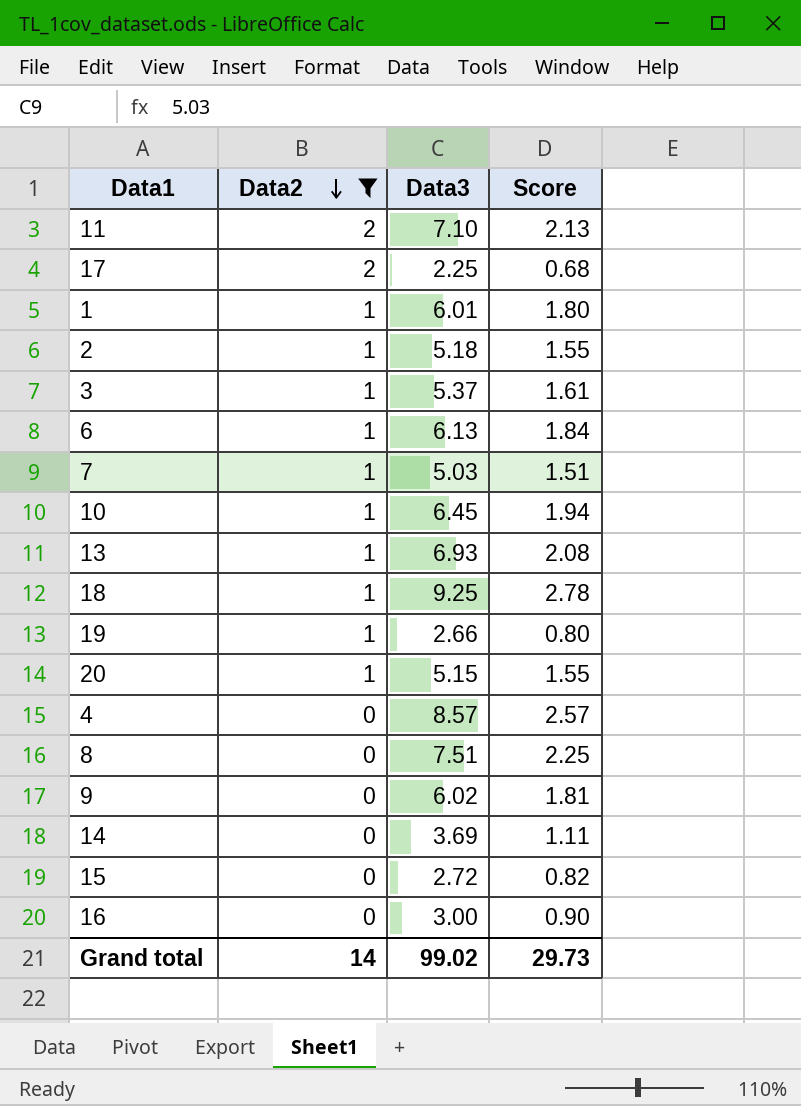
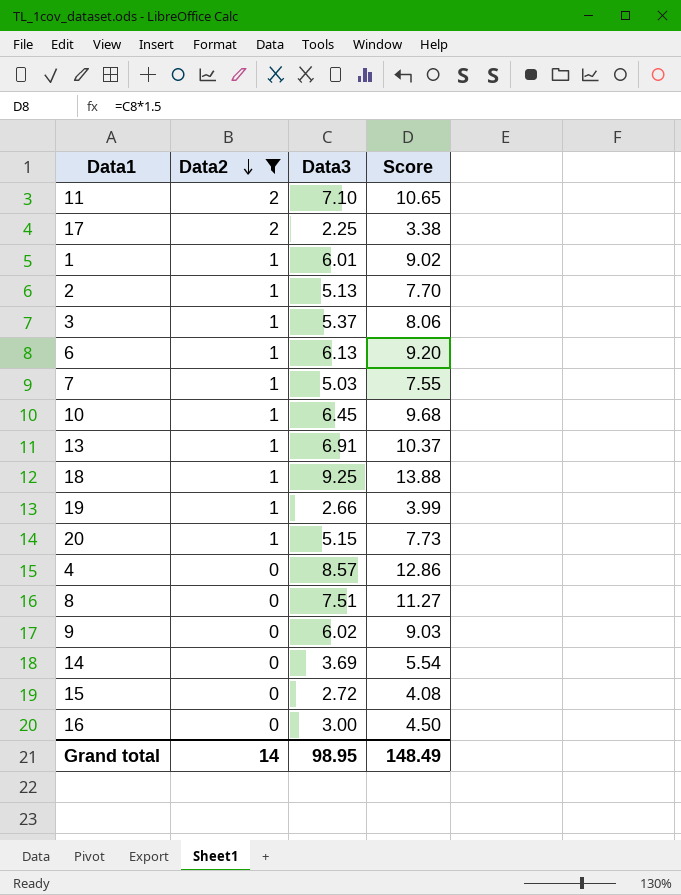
column Score | formula: [Data3] * 0.3 -> [Data3] * 1.5
2 | Data3: 5.18 -> 5.13
13 | Data3: 6.93 -> 6.91
Grand total | Data3: 99.02 -> 98.95
Grand total | Score: 29.73 -> 148.49

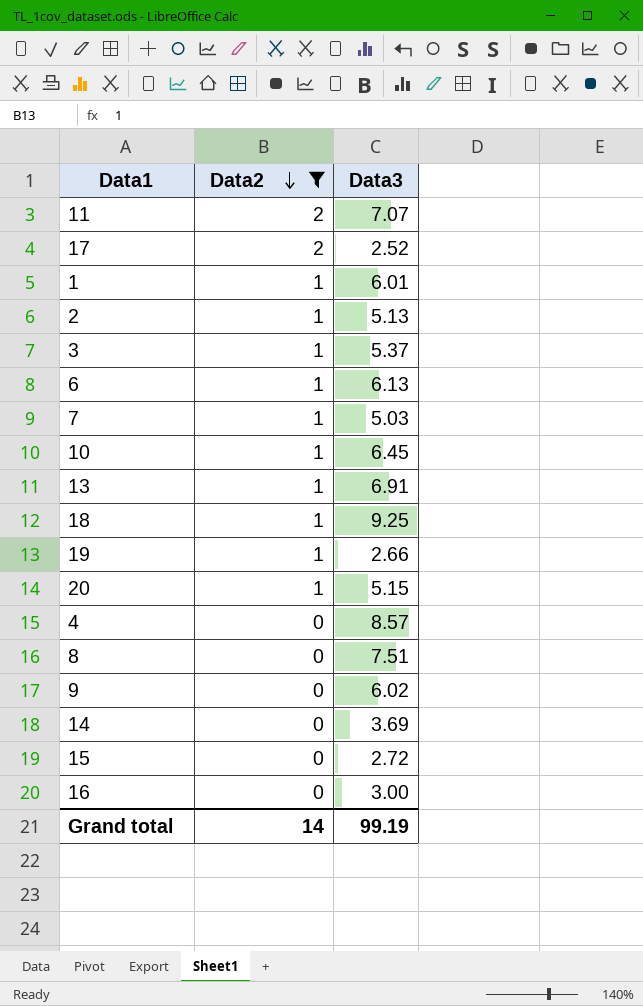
column Score | formula: [Data3] * 1.5 -> none
11 | Data3: 7.10 -> 7.07
17 | Data3: 2.25 -> 2.52
Grand total | Data3: 98.95 -> 99.19

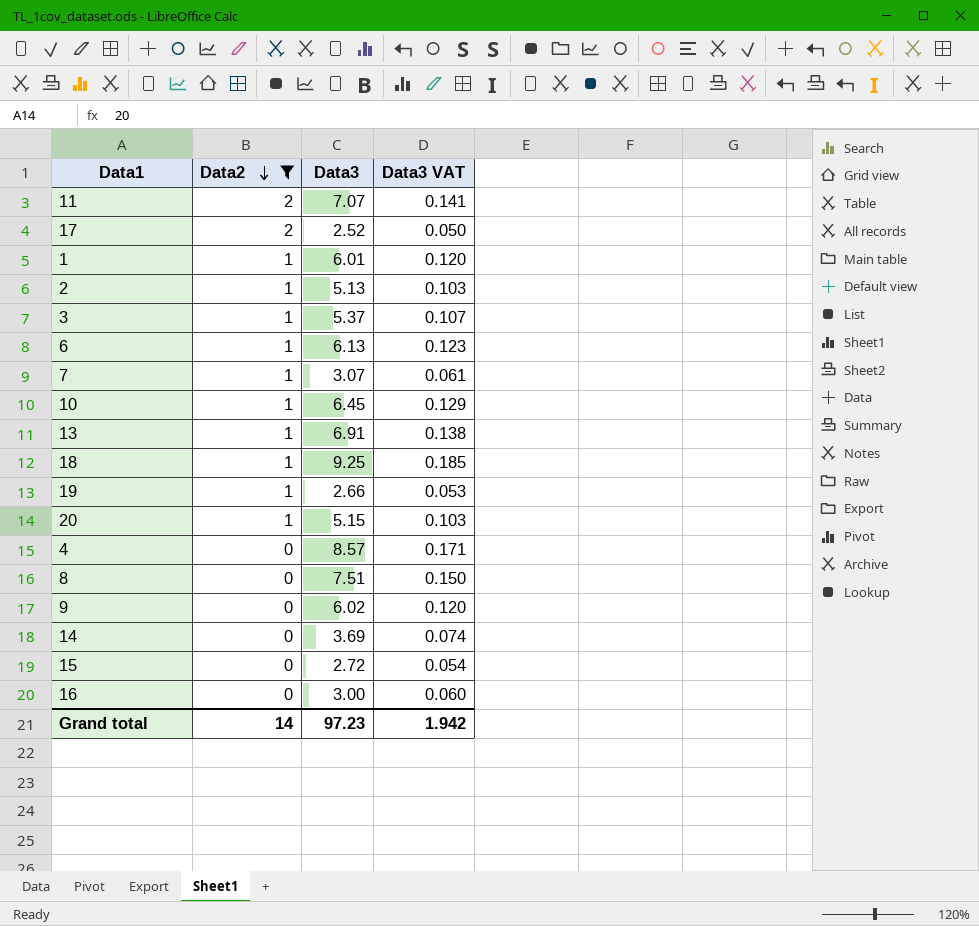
column Data3 VAT | formula: none -> [Data3] * 0.02
7 | Data3: 5.03 -> 3.07
Grand total | Data3: 99.19 -> 97.23

